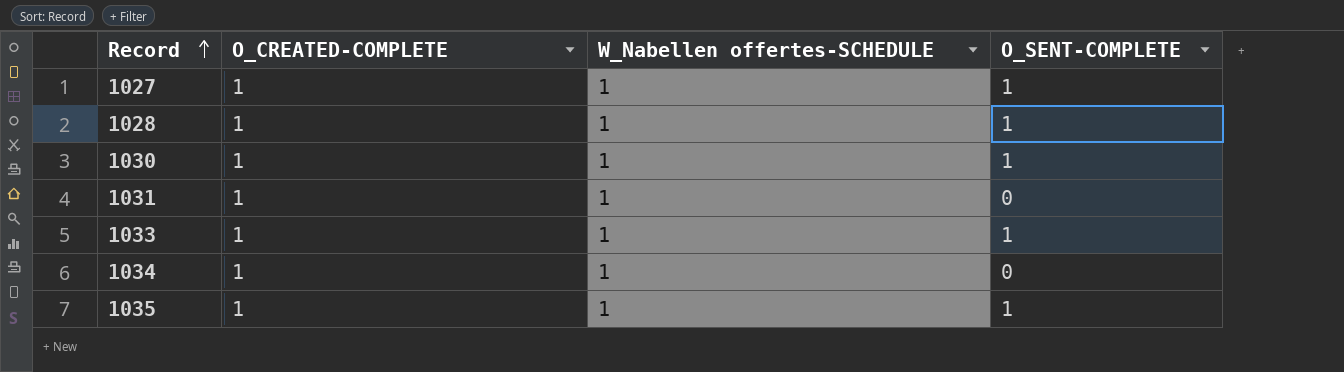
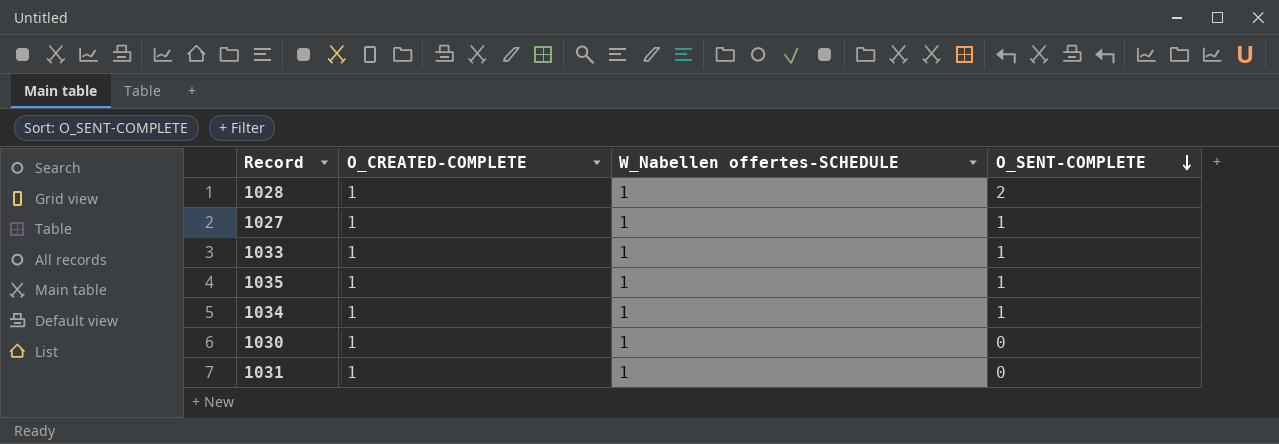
row order: Record ascending -> O_SENT-COMPLETE descending
1028 | O_SENT-COMPLETE: 1 -> 2
1034 | O_SENT-COMPLETE: 0 -> 1
1030 | O_SENT-COMPLETE: 1 -> 0

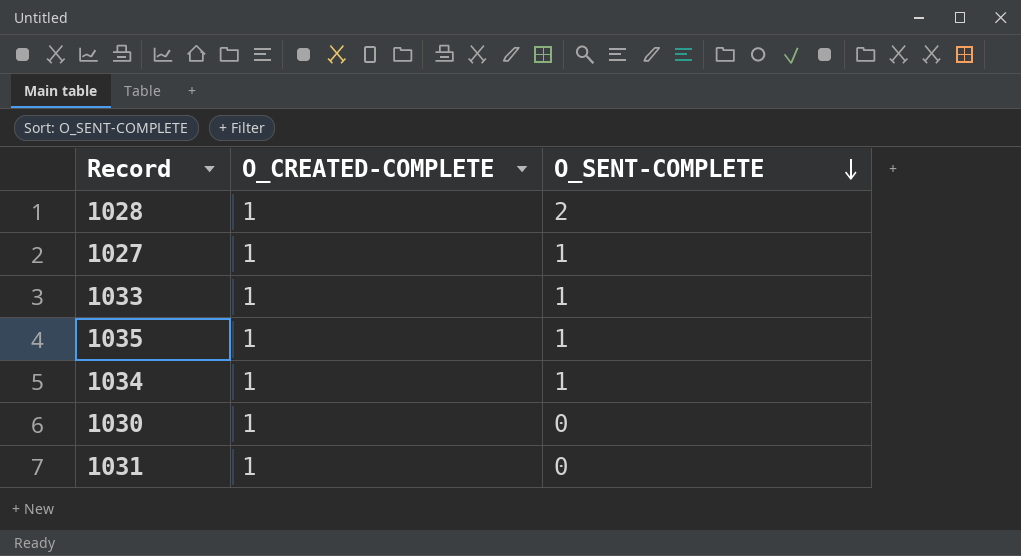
column W_Nabellen offertes-SCHEDULE | position: 3 -> none

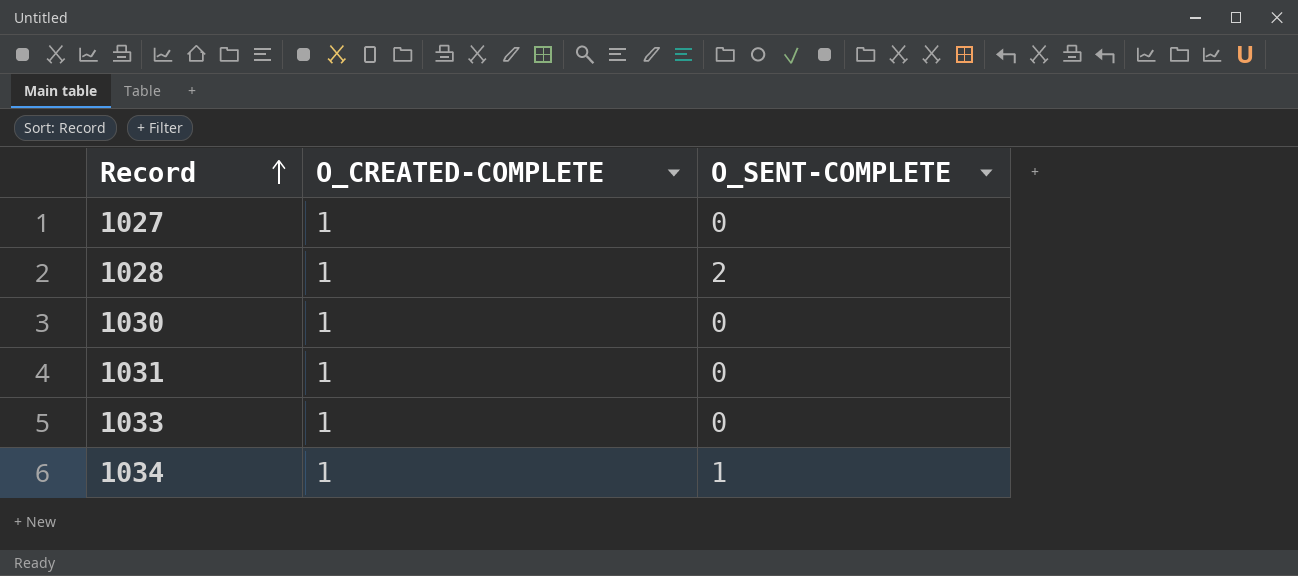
row order: O_SENT-COMPLETE descending -> Record ascending
row 1035: 1 | 1 -> none
1027 | O_SENT-COMPLETE: 1 -> 0
1033 | O_SENT-COMPLETE: 1 -> 0

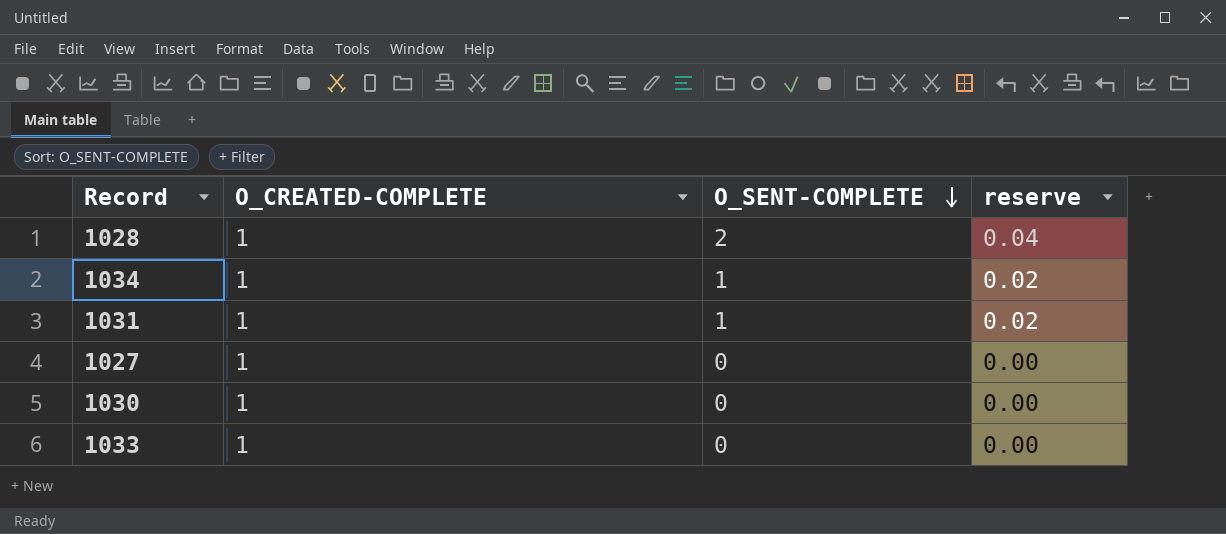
row order: Record ascending -> O_SENT-COMPLETE descending
column reserve | formula: none -> [O_SENT-COMPLETE] * 0.02
1031 | O_SENT-COMPLETE: 0 -> 1

